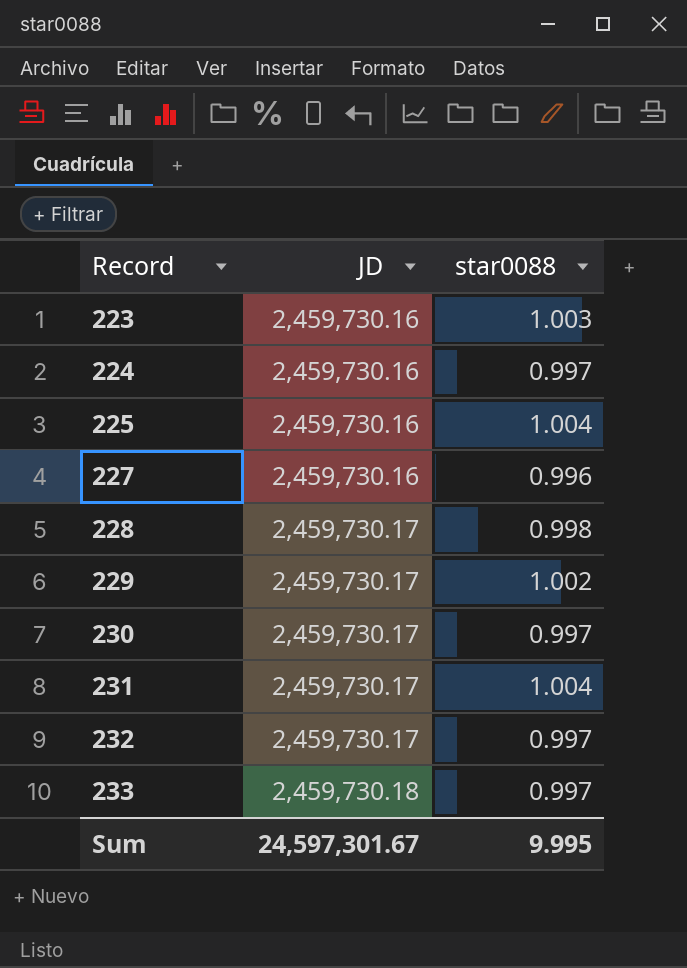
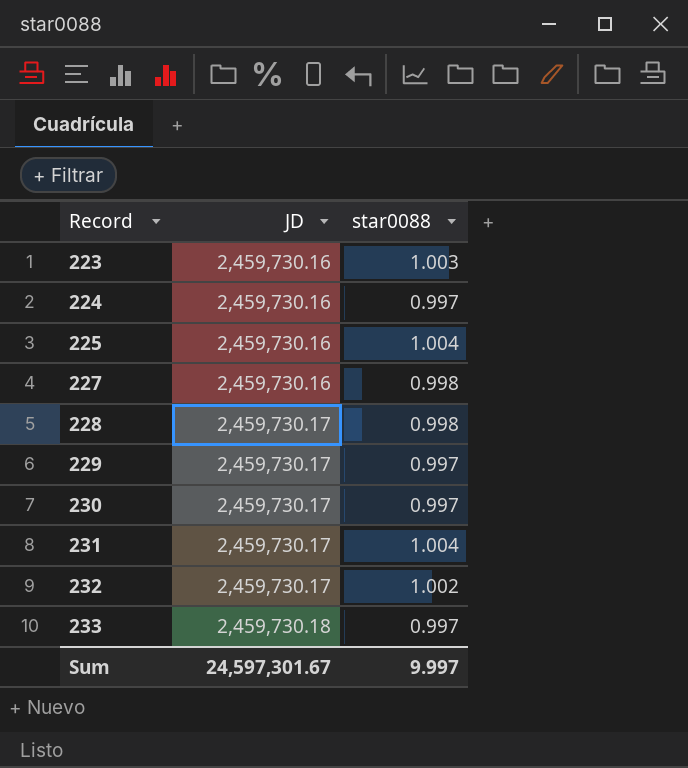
227 | star0088: 0.996 -> 0.998
229 | star0088: 1.002 -> 0.997
232 | star0088: 0.997 -> 1.002
Sum | star0088: 9.995 -> 9.997

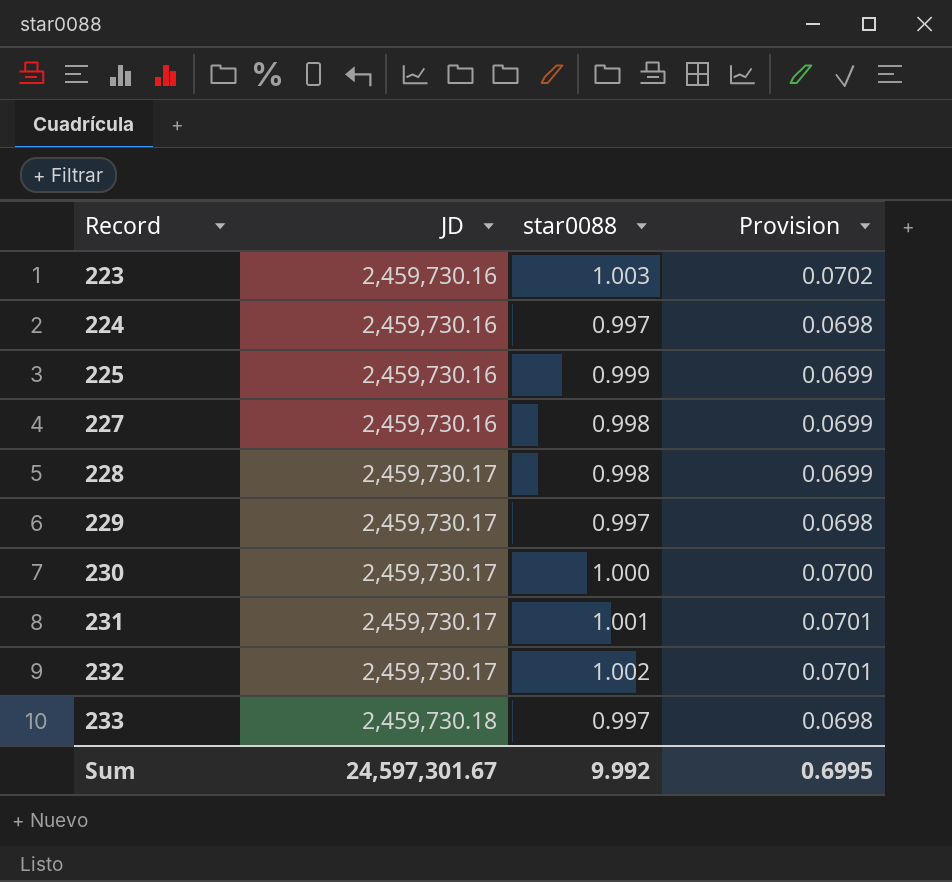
column Provision | formula: none -> [star0088] * 0.07
225 | star0088: 1.004 -> 0.999
230 | star0088: 0.997 -> 1.000
231 | star0088: 1.004 -> 1.001
Sum | star0088: 9.997 -> 9.992

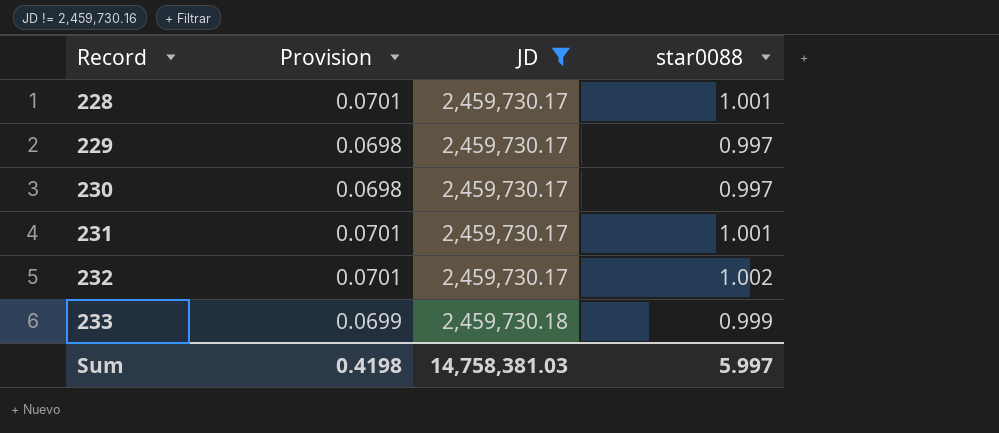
filter: none -> JD != 2,459,730.16
column Provision | position: 4 -> 2
228 | Provision: 0.0699 -> 0.0701
228 | star0088: 0.998 -> 1.001
230 | Provision: 0.0700 -> 0.0698
230 | star0088: 1.000 -> 0.997
233 | Provision: 0.0698 -> 0.0699
233 | star0088: 0.997 -> 0.999
Sum | Provision: 0.6995 -> 0.4198
Sum | JD: 24,597,301.67 -> 14,758,381.03
Sum | star0088: 9.992 -> 5.997

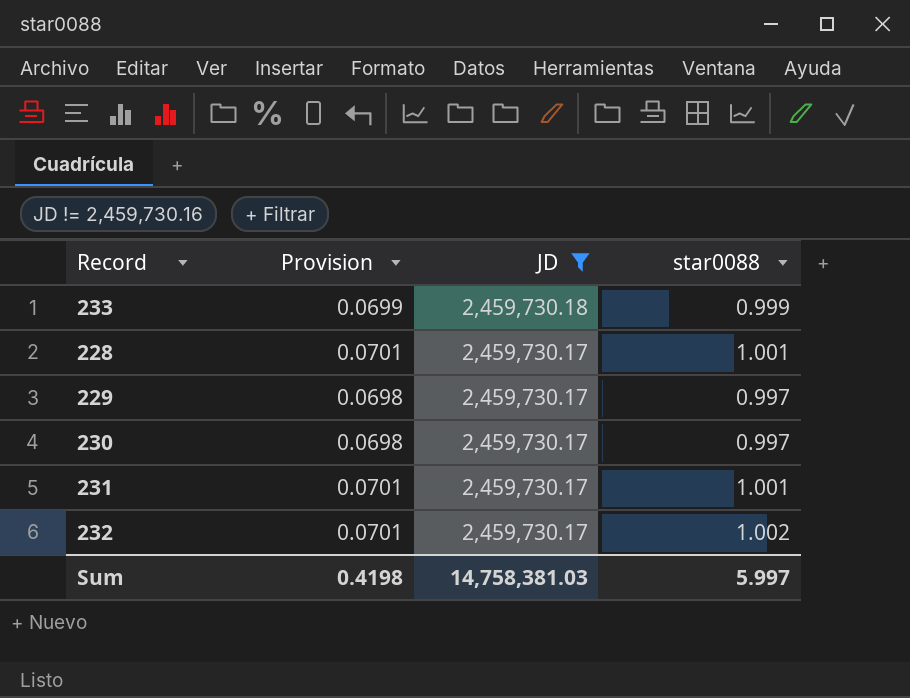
row order: Record ascending -> JD descending

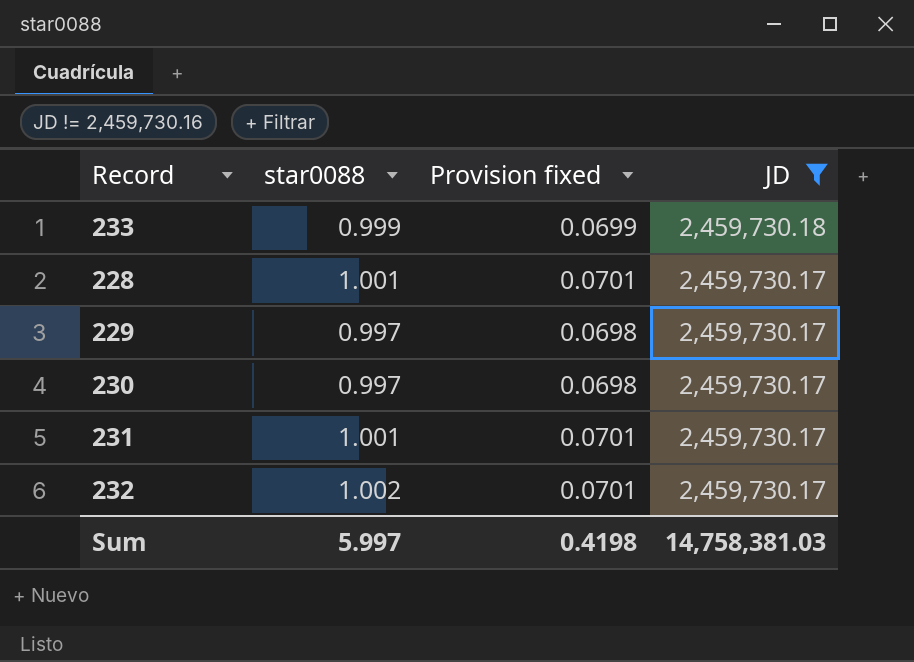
column star0088 | position: 4 -> 2
column name: Provision -> Provision fixed

